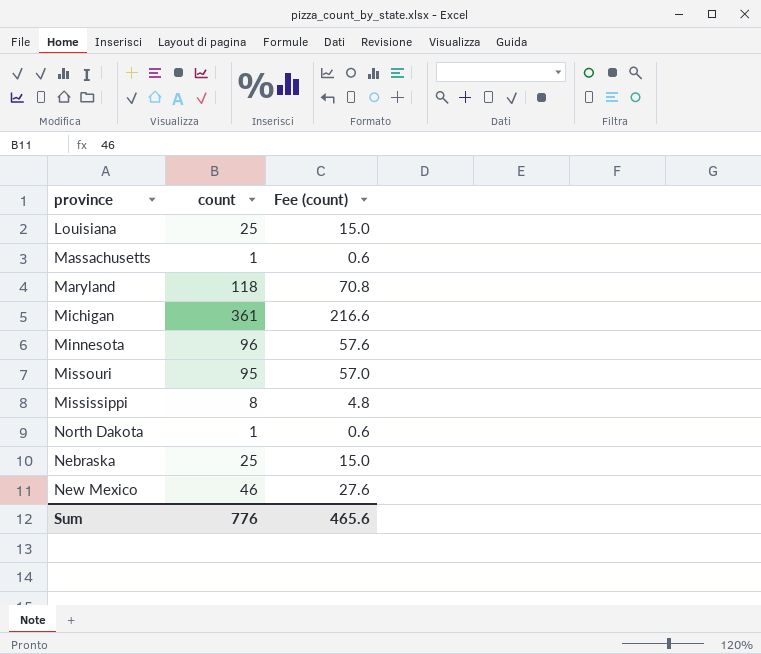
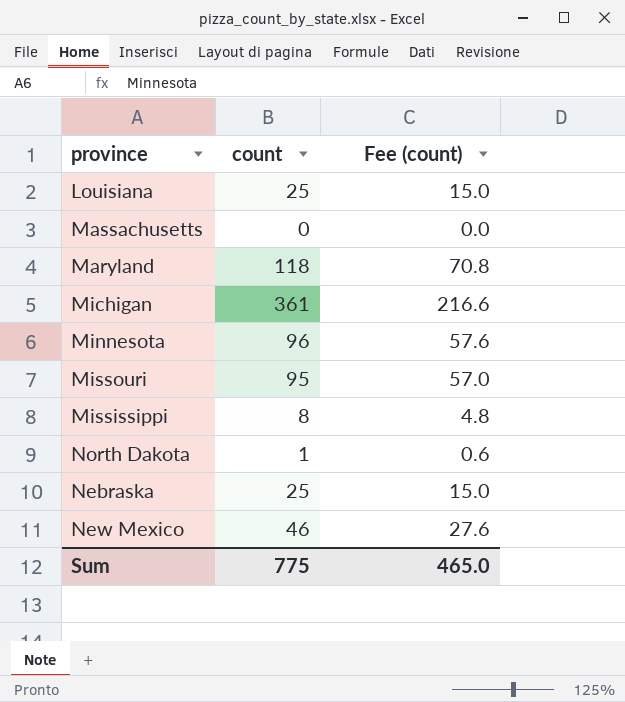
Massachusetts | count: 1 -> 0
Massachusetts | Fee (count): 0.6 -> 0.0
Sum | count: 776 -> 775
Sum | Fee (count): 465.6 -> 465.0

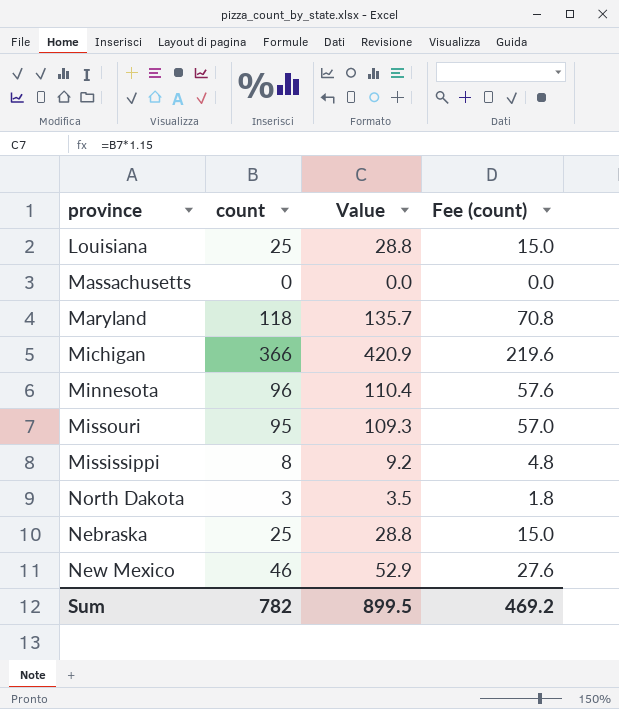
column Value | formula: none -> [count] * 1.15
Michigan | count: 361 -> 366
Michigan | Fee (count): 216.6 -> 219.6
North Dakota | count: 1 -> 3
North Dakota | Fee (count): 0.6 -> 1.8
Sum | count: 775 -> 782
Sum | Fee (count): 465.0 -> 469.2

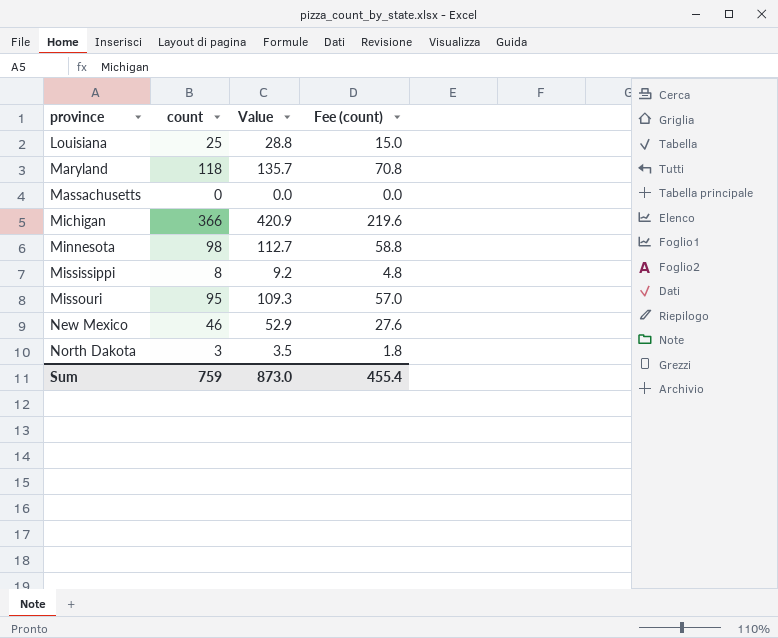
row order: none -> province ascending
row Nebraska: 25 | 28.8 | 15.0 -> none
Minnesota | count: 96 -> 98
Minnesota | Value: 110.4 -> 112.7
Minnesota | Fee (count): 57.6 -> 58.8
Sum | count: 782 -> 759
Sum | Value: 899.5 -> 873.0
Sum | Fee (count): 469.2 -> 455.4

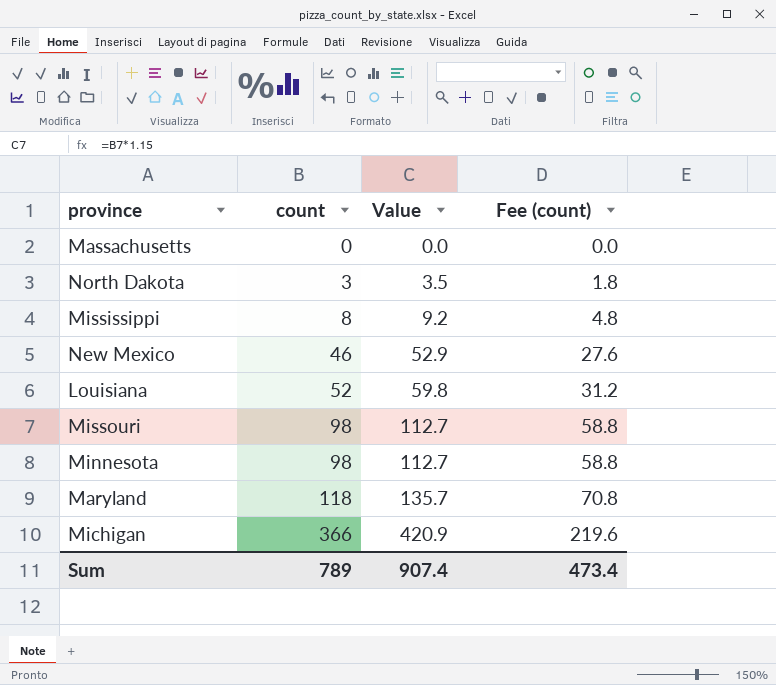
row order: province ascending -> count ascending
Louisiana | count: 25 -> 52
Louisiana | Value: 28.8 -> 59.8
Louisiana | Fee (count): 15.0 -> 31.2
Missouri | count: 95 -> 98
Missouri | Value: 109.3 -> 112.7
Missouri | Fee (count): 57.0 -> 58.8
Sum | count: 759 -> 789
Sum | Value: 873.0 -> 907.4
Sum | Fee (count): 455.4 -> 473.4

